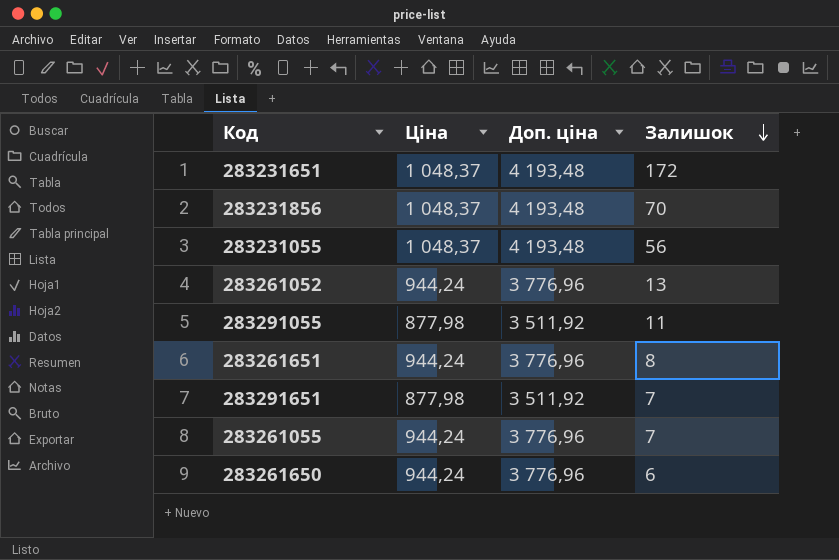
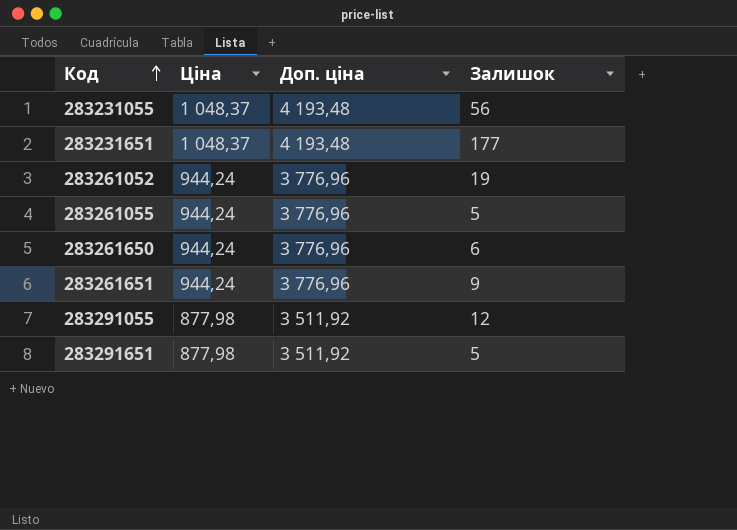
row order: Залишок descending -> Код ascending
row 283231856: 1 048,37 | 4 193,48 | 70 -> none
283231651 | Залишок: 172 -> 177
283261052 | Залишок: 13 -> 19
283261055 | Залишок: 7 -> 5
283261651 | Залишок: 8 -> 9
283291055 | Залишок: 11 -> 12
283291651 | Залишок: 7 -> 5

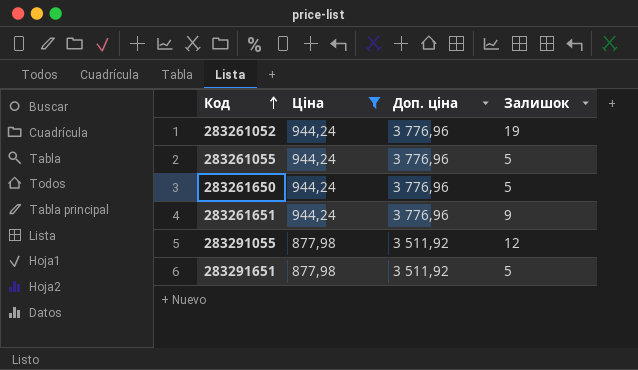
filter: none -> Ціна != 1 048,37
283261650 | Залишок: 6 -> 5

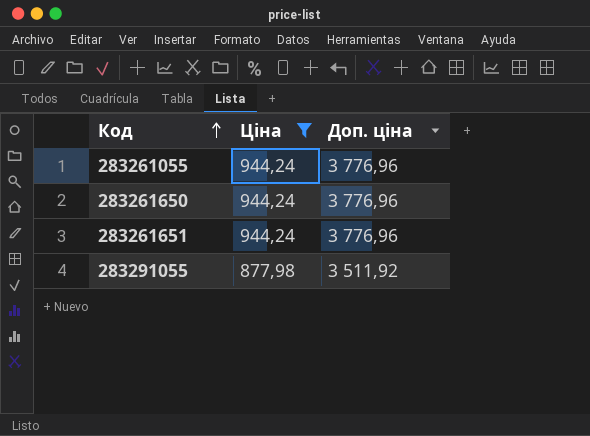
column Залишок | position: 4 -> none
row 283261052: 944,24 | 3 776,96 | 19 -> none
row 283291651: 877,98 | 3 511,92 | 5 -> none

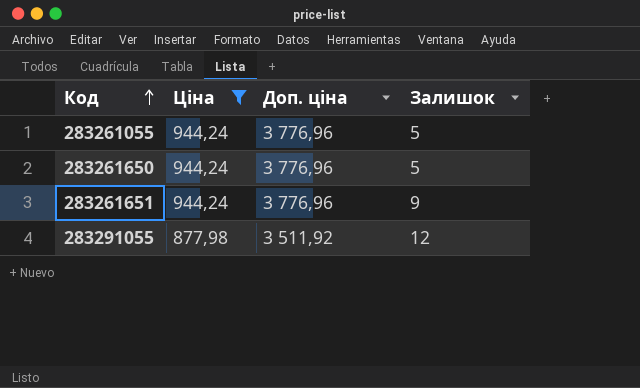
column Залишок | position: none -> 4

